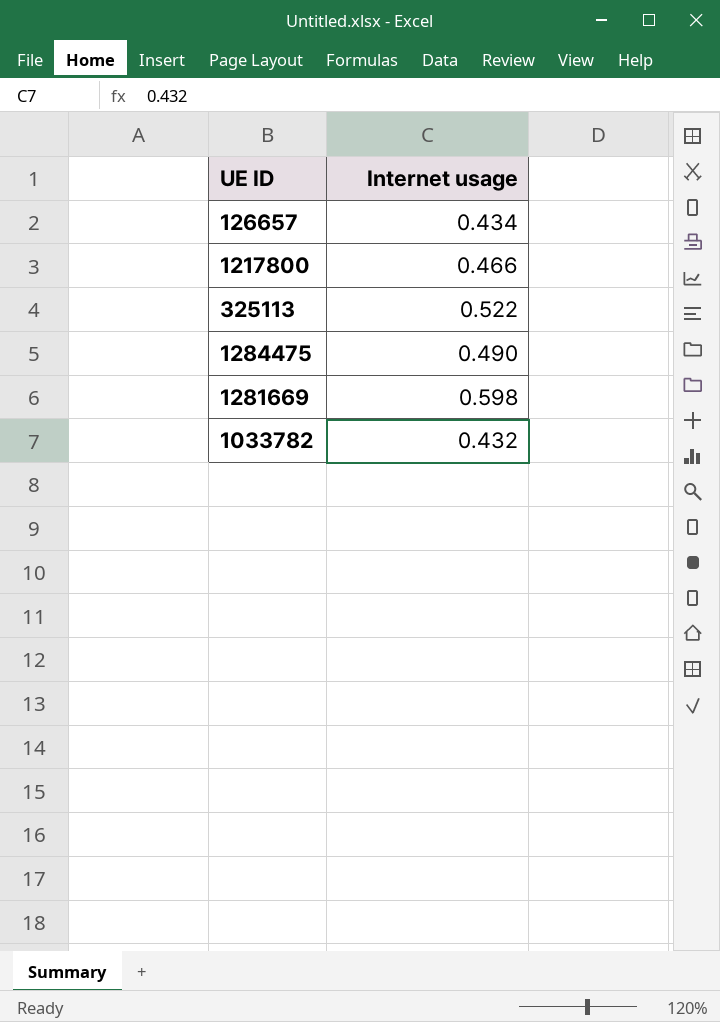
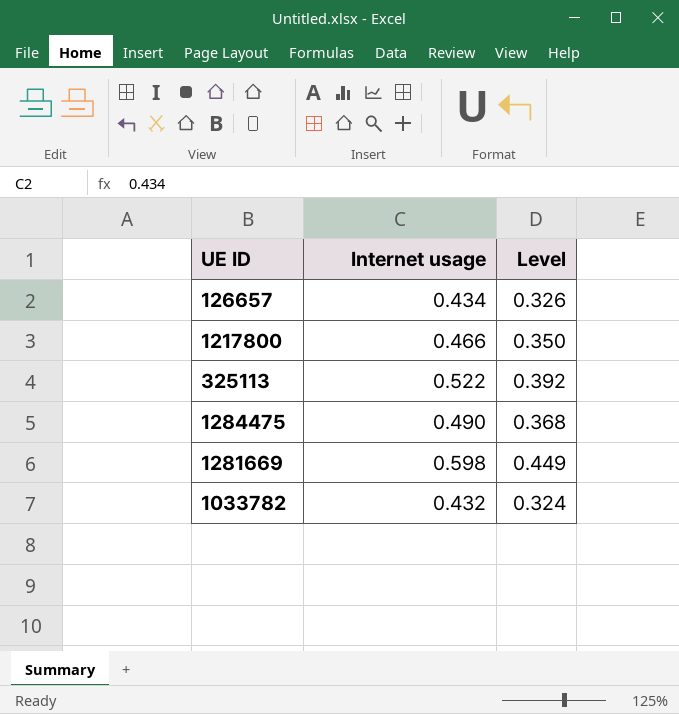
column Level | formula: none -> [Internet usage] * 0.75

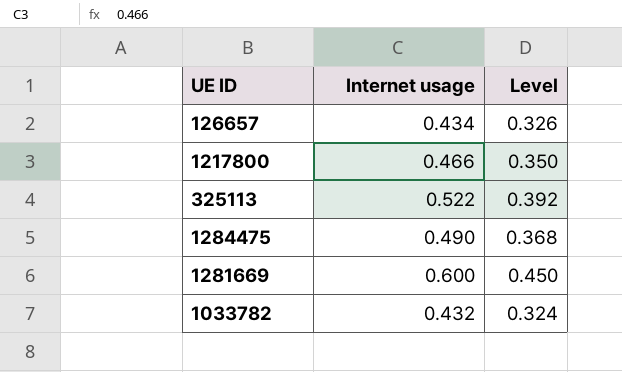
1281669 | Internet usage: 0.598 -> 0.600
1281669 | Level: 0.449 -> 0.450

